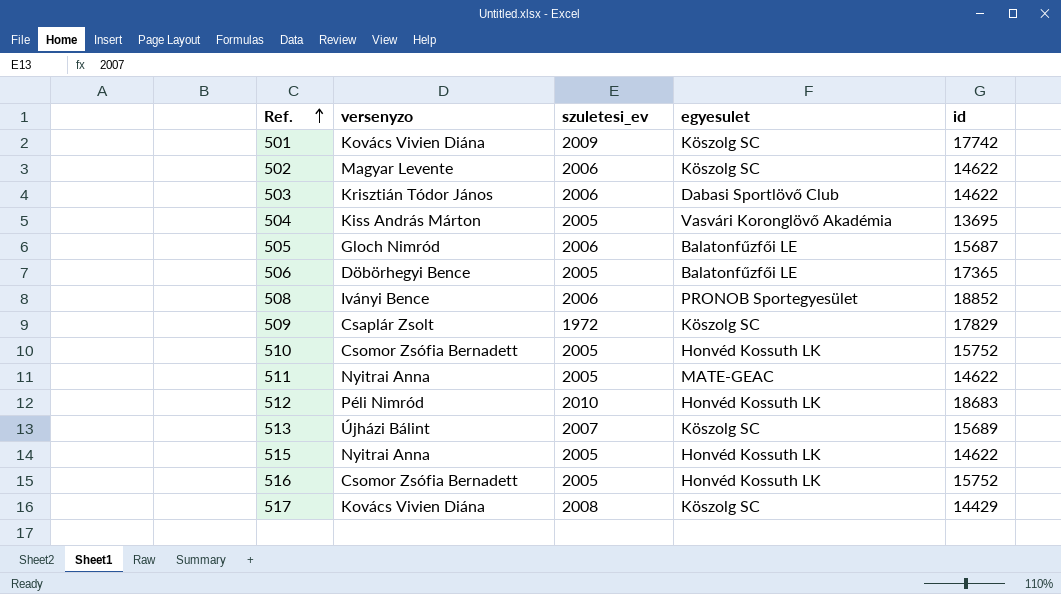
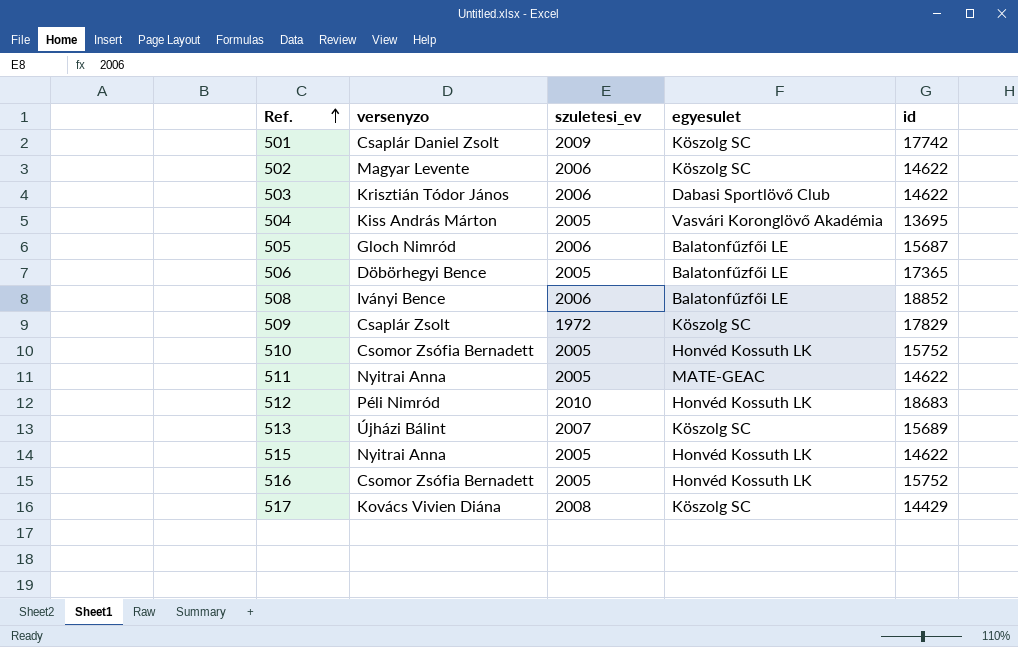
501 | versenyzo: Kovács Vivien Diána -> Csaplár Daniel Zsolt
508 | egyesulet: PRONOB Sportegyesület -> Balatonfűzfői LE

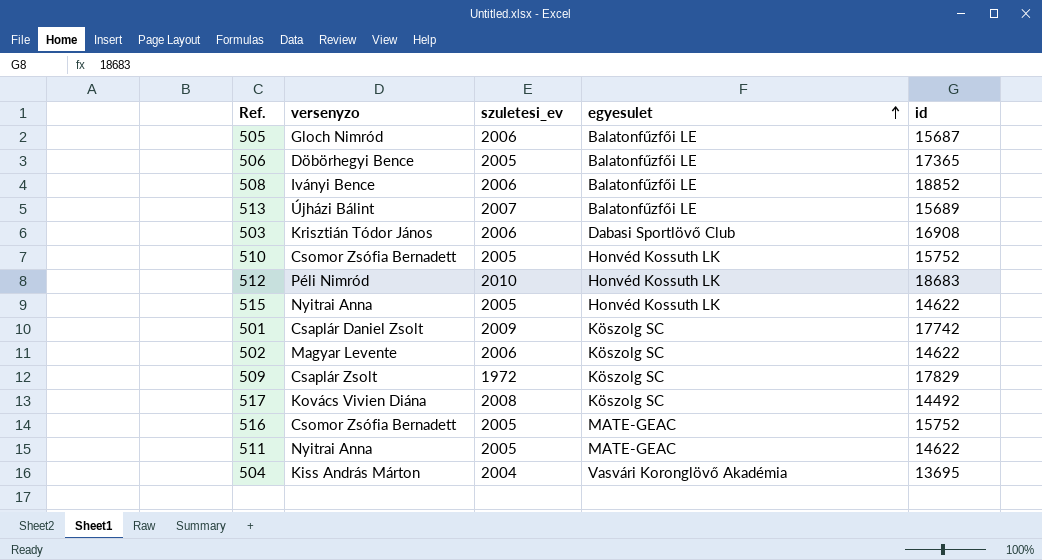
row order: Ref. ascending -> egyesulet ascending
513 | egyesulet: Köszolg SC -> Balatonfűzfői LE
503 | id: 14622 -> 16908
517 | id: 14429 -> 14492
516 | egyesulet: Honvéd Kossuth LK -> MATE-GEAC
504 | szuletesi_ev: 2005 -> 2004

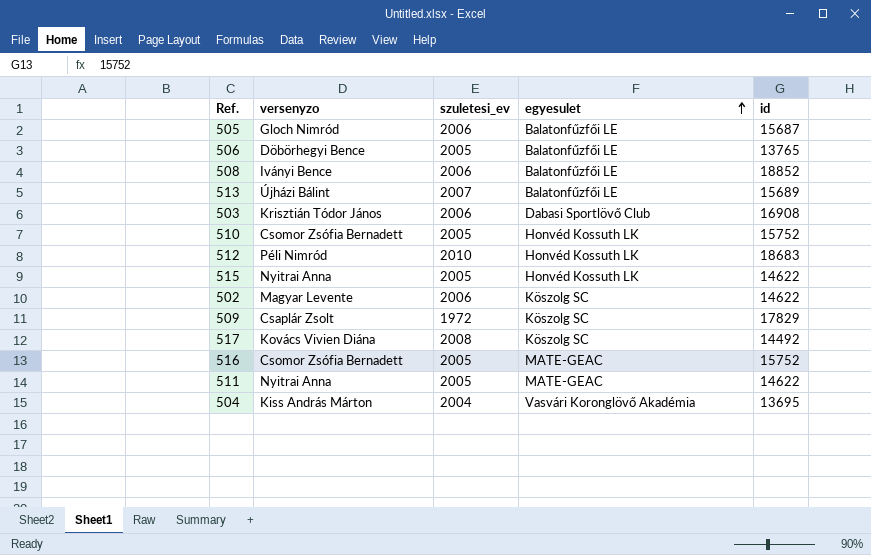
row 501: Csaplár Daniel Zsolt | 2009 | Köszolg SC | 17742 -> none
506 | id: 17365 -> 13765

